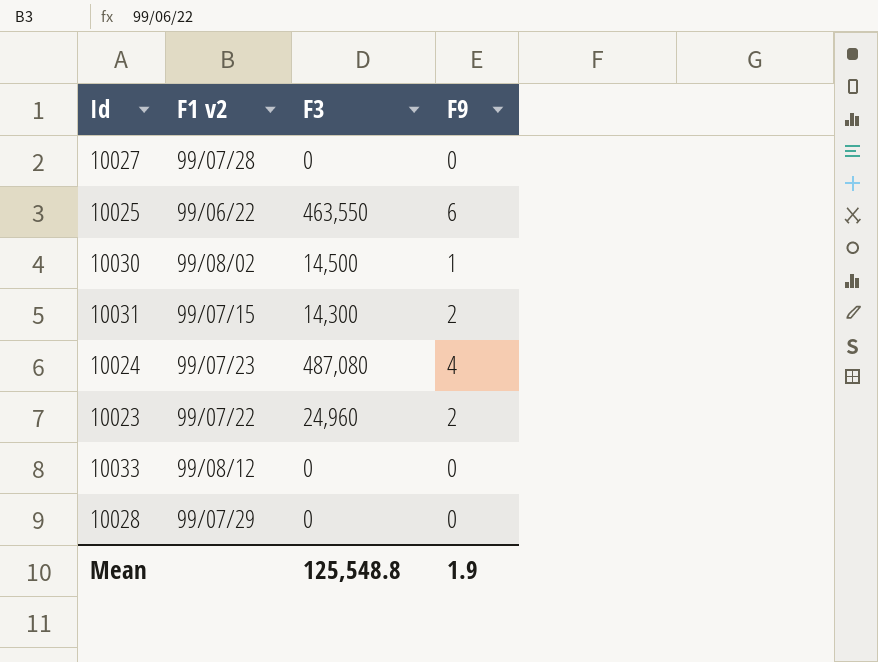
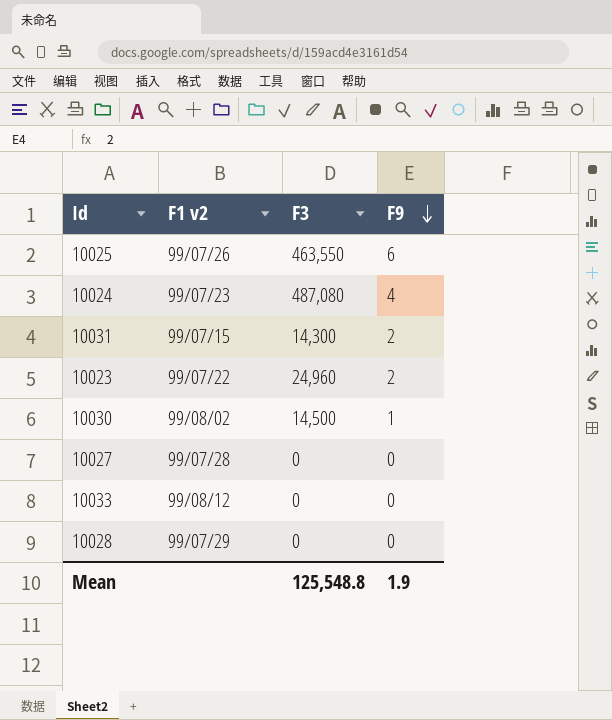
row order: none -> F9 descending
10025 | F1 v2: 99/06/22 -> 99/07/26

